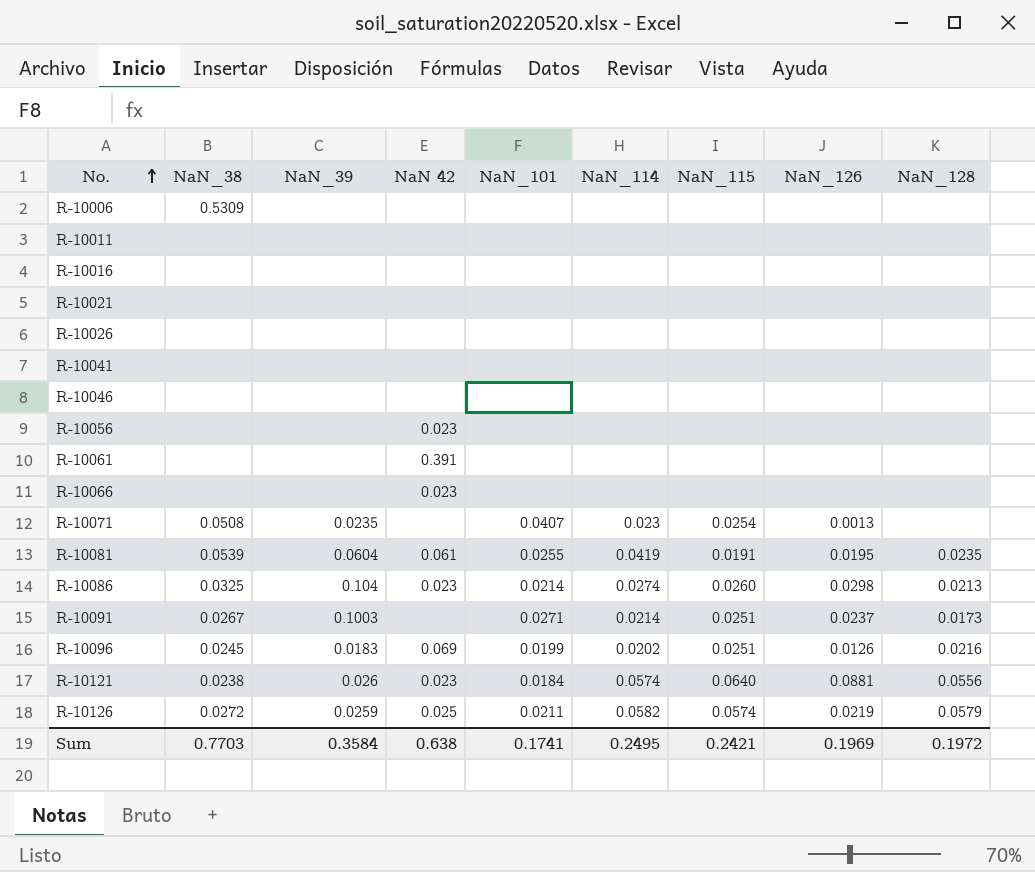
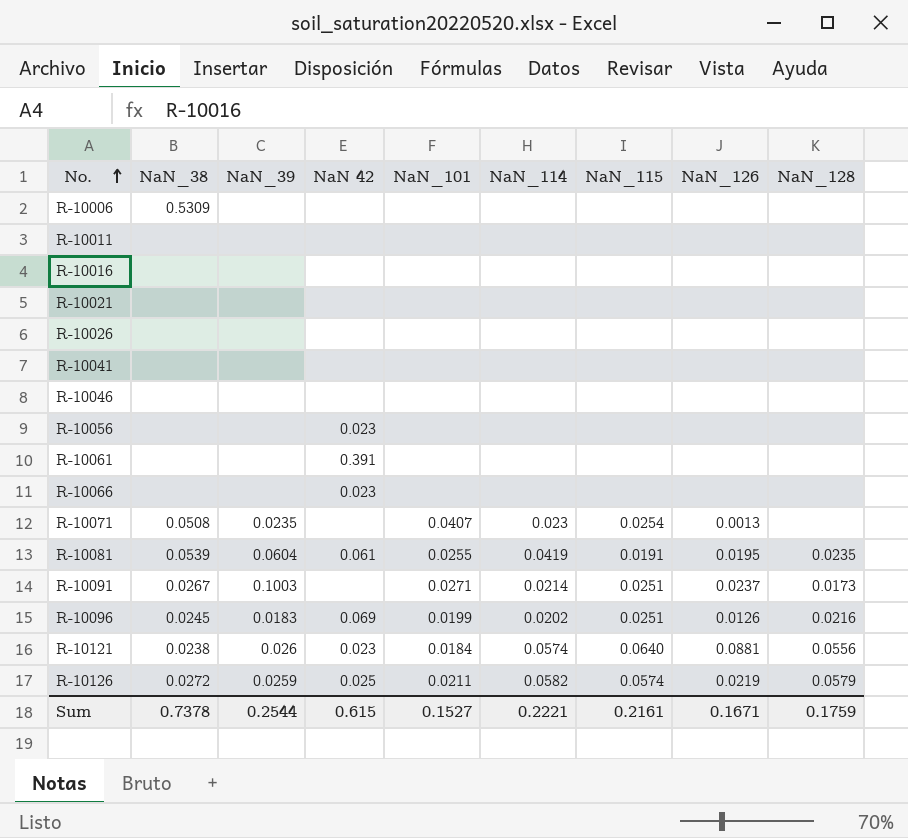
row R-10086: 0.0325 | 0.104 | 0.023 | 0.0214 | 0.0274 | 0.0260 | 0.0298 | 0.0213 -> none
Sum | NaN_38: 0.7703 -> 0.7378
Sum | NaN_39: 0.3584 -> 0.2544
Sum | NaN 42: 0.638 -> 0.615
Sum | NaN_101: 0.1741 -> 0.1527
Sum | NaN_114: 0.2495 -> 0.2221
Sum | NaN_115: 0.2421 -> 0.2161
Sum | NaN_126: 0.1969 -> 0.1671
Sum | NaN_128: 0.1972 -> 0.1759

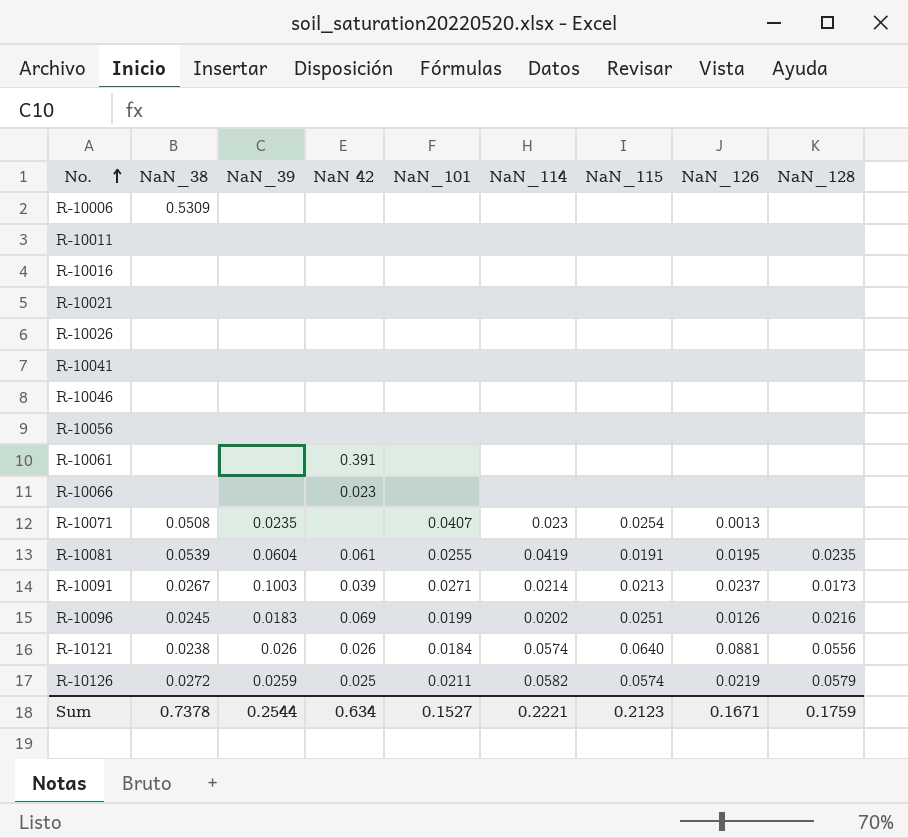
R-10056 | NaN 42: 0.023 -> none
R-10091 | NaN 42: none -> 0.039
R-10091 | NaN_115: 0.0251 -> 0.0213
R-10121 | NaN 42: 0.023 -> 0.026
Sum | NaN 42: 0.615 -> 0.634
Sum | NaN_115: 0.2161 -> 0.2123

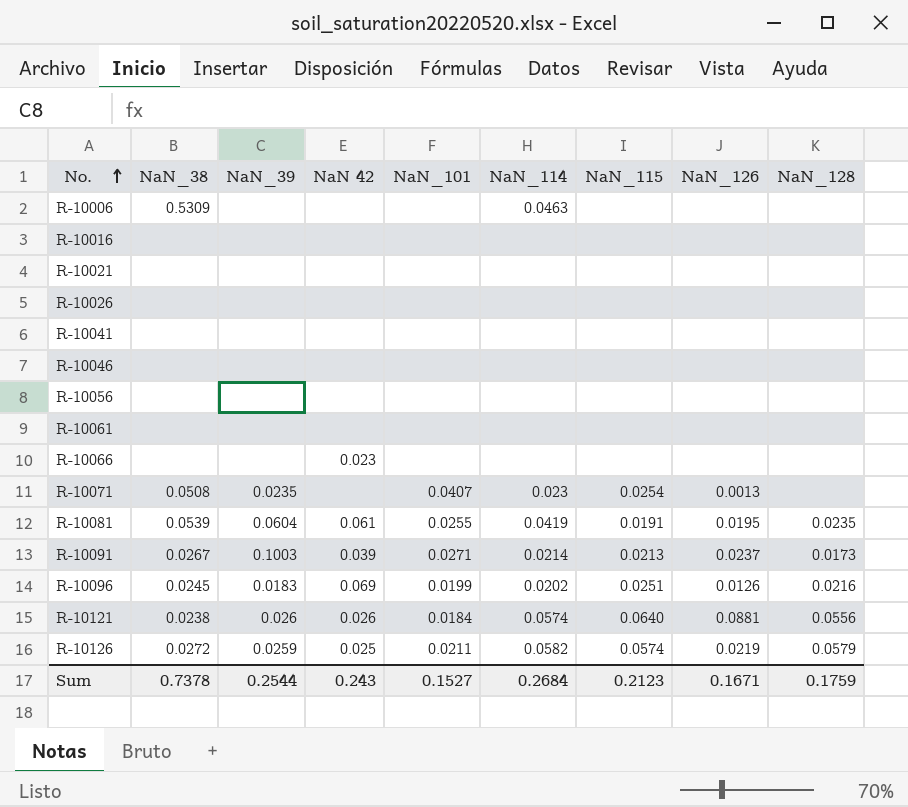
row R-10011: none | none | none | none | none | none | none | none -> none
R-10006 | NaN_114: none -> 0.0463
R-10061 | NaN 42: 0.391 -> none
Sum | NaN 42: 0.634 -> 0.243
Sum | NaN_114: 0.2221 -> 0.2684

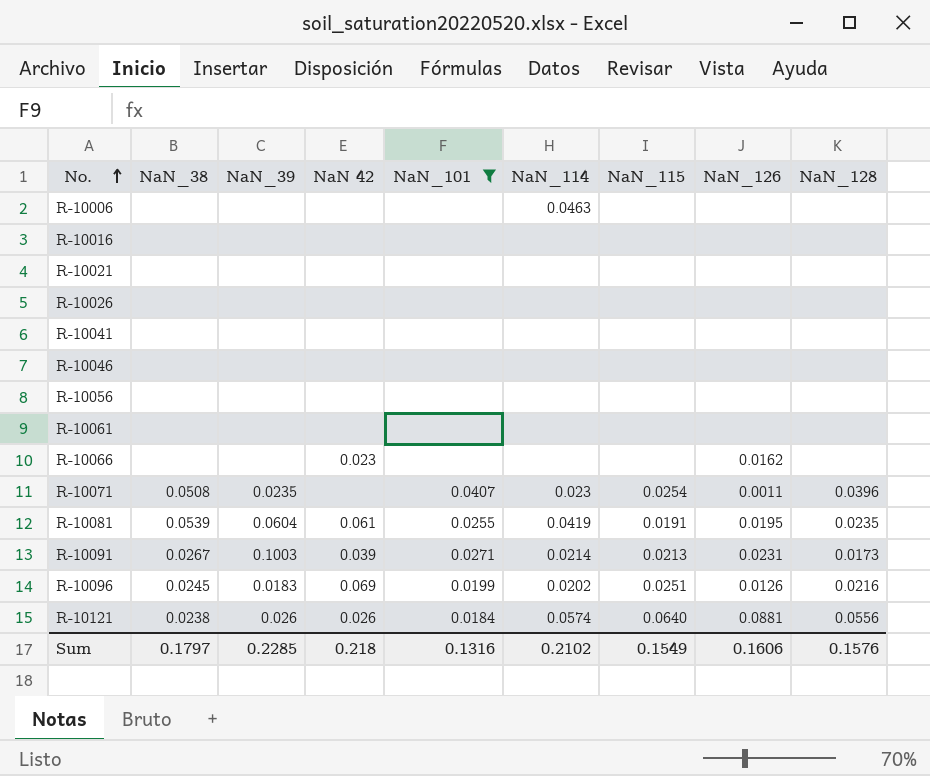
filter: none -> NaN_101 != 0.0211
R-10006 | NaN_38: 0.5309 -> none
R-10066 | NaN_126: none -> 0.0162
R-10071 | NaN_126: 0.0013 -> 0.0011
R-10071 | NaN_128: none -> 0.0396
R-10091 | NaN_126: 0.0237 -> 0.0231
Sum | NaN_38: 0.7378 -> 0.1797
Sum | NaN_39: 0.2544 -> 0.2285
Sum | NaN 42: 0.243 -> 0.218
Sum | NaN_101: 0.1527 -> 0.1316
Sum | NaN_114: 0.2684 -> 0.2102
Sum | NaN_115: 0.2123 -> 0.1549
Sum | NaN_126: 0.1671 -> 0.1606
Sum | NaN_128: 0.1759 -> 0.1576

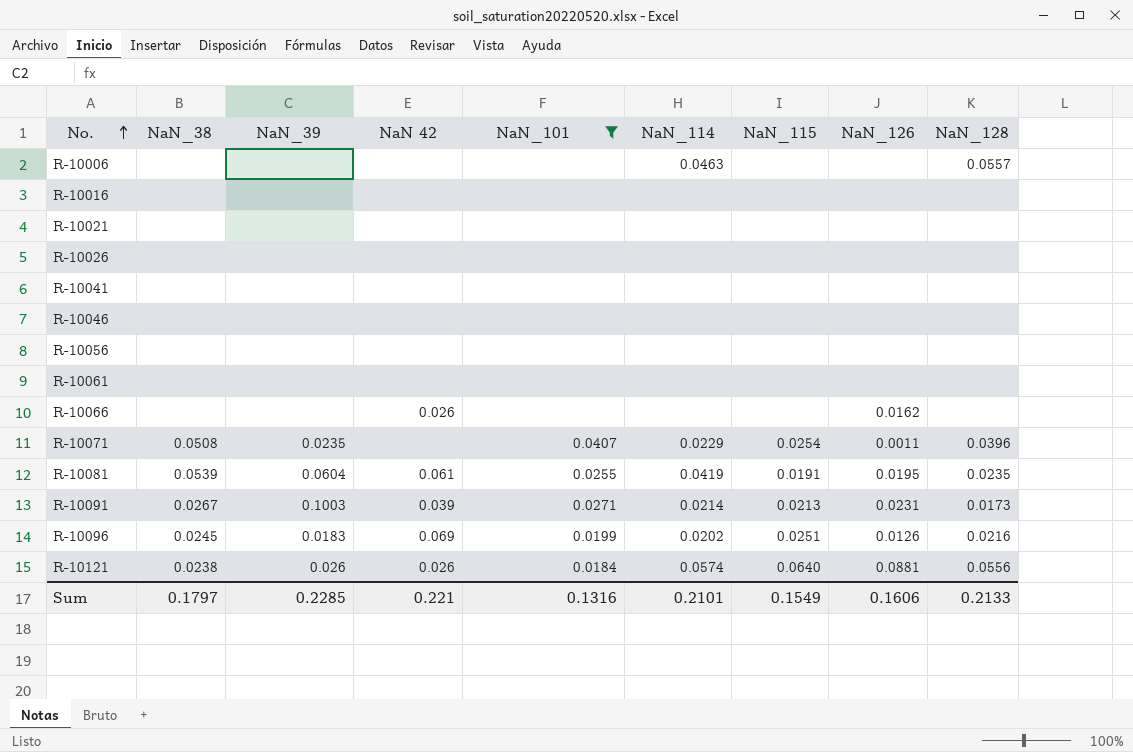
R-10006 | NaN_128: none -> 0.0557
R-10066 | NaN 42: 0.023 -> 0.026
R-10071 | NaN_114: 0.023 -> 0.0229
Sum | NaN 42: 0.218 -> 0.221
Sum | NaN_114: 0.2102 -> 0.2101
Sum | NaN_128: 0.1576 -> 0.2133

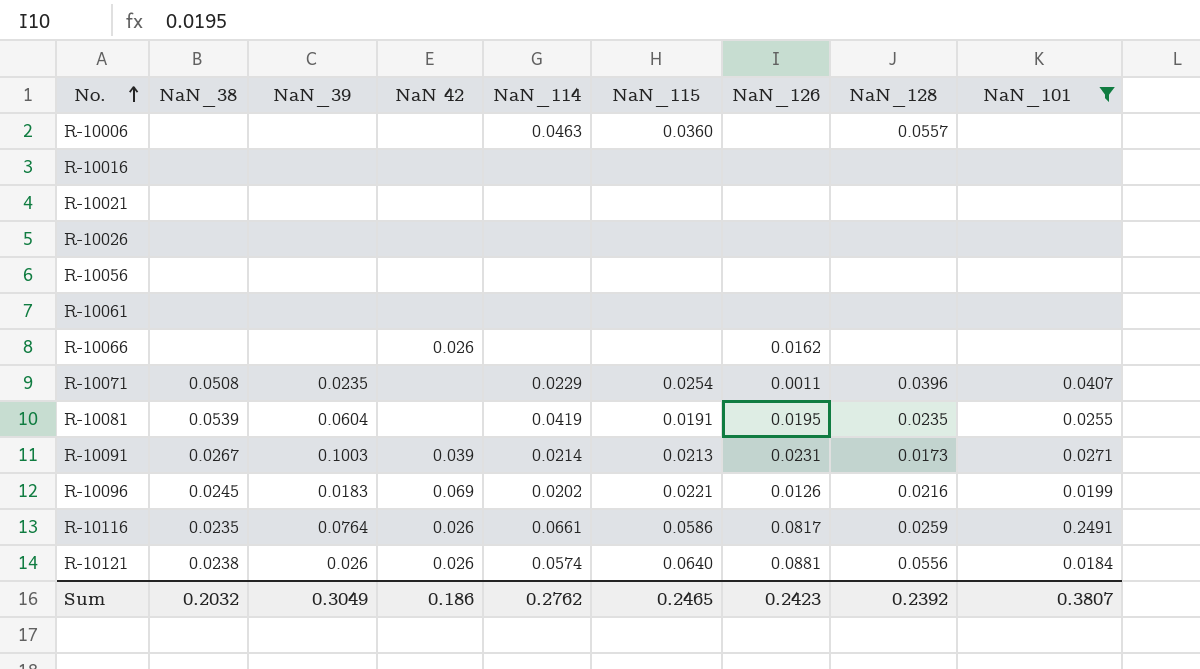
column NaN_101 | position: 5 -> 9
row R-10041: none | none | none | none | none | none | none | none -> none
row R-10046: none | none | none | none | none | none | none | none -> none
R-10006 | NaN_115: none -> 0.0360
R-10081 | NaN 42: 0.061 -> none
R-10096 | NaN_115: 0.0251 -> 0.0221
row R-10116: none -> 0.0235 | 0.0764 | 0.026 | 0.0661 | 0.0586 | 0.0817 | 0.0259 | 0.2491
Sum | NaN_38: 0.1797 -> 0.2032
Sum | NaN_39: 0.2285 -> 0.3049
Sum | NaN 42: 0.221 -> 0.186
Sum | NaN_114: 0.2101 -> 0.2762
Sum | NaN_115: 0.1549 -> 0.2465
Sum | NaN_126: 0.1606 -> 0.2423
Sum | NaN_128: 0.2133 -> 0.2392
Sum | NaN_101: 0.1316 -> 0.3807

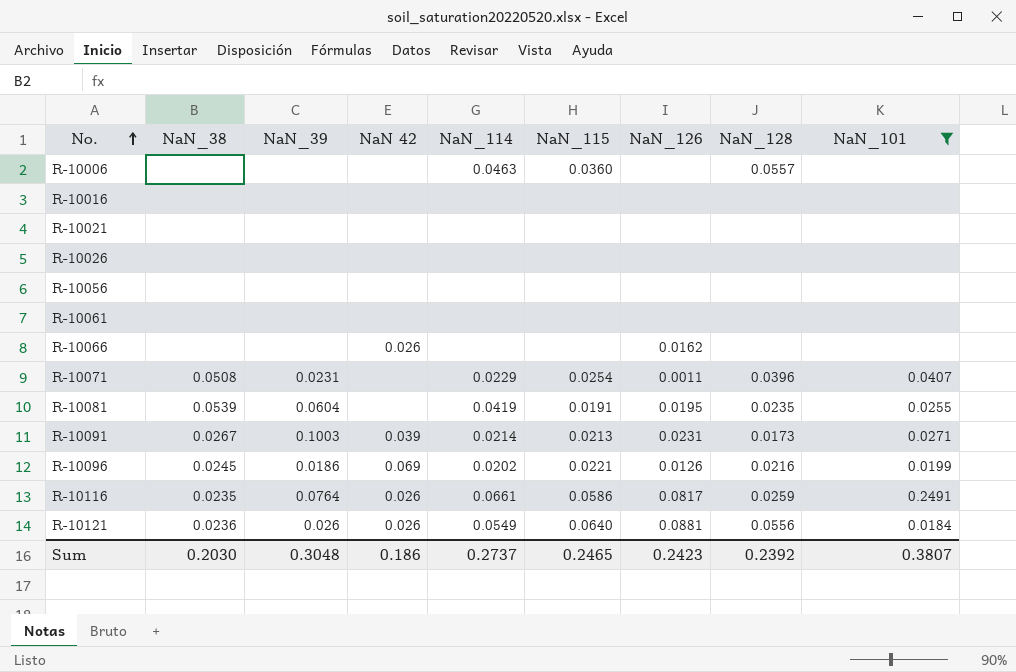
R-10071 | NaN_39: 0.0235 -> 0.0231
R-10096 | NaN_39: 0.0183 -> 0.0186
R-10121 | NaN_38: 0.0238 -> 0.0236
R-10121 | NaN_114: 0.0574 -> 0.0549
Sum | NaN_38: 0.2032 -> 0.2030
Sum | NaN_39: 0.3049 -> 0.3048
Sum | NaN_114: 0.2762 -> 0.2737

